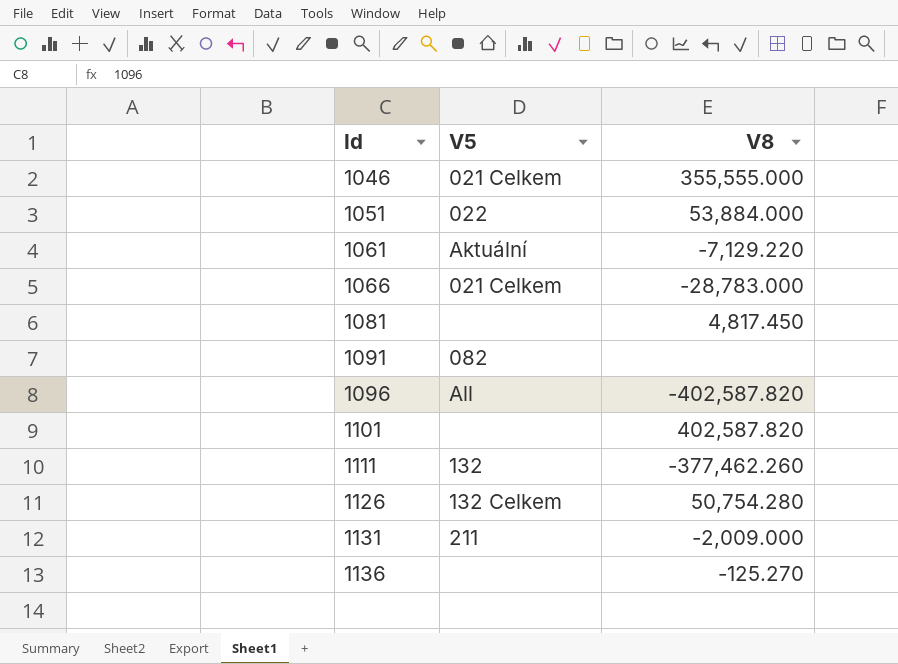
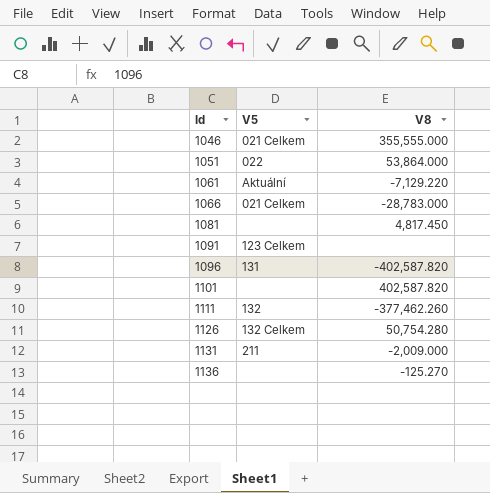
1051 | V8: 53,884.000 -> 53,864.000
1091 | V5: 082 -> 123 Celkem
1096 | V5: All -> 131

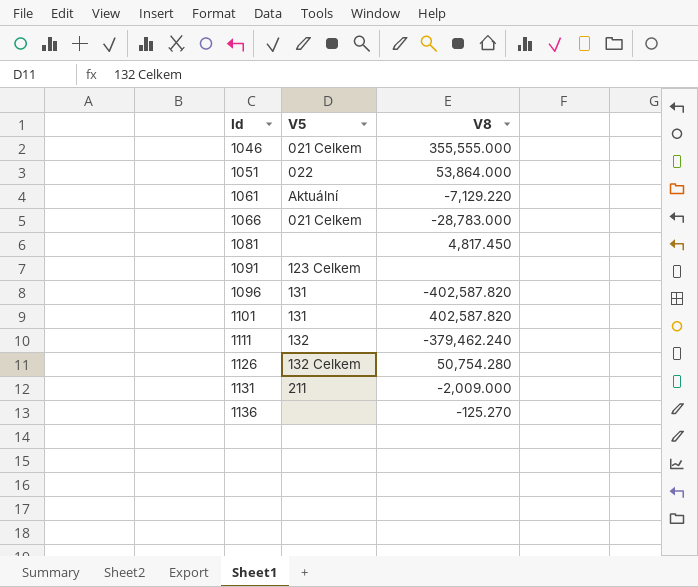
1101 | V5: none -> 131
1111 | V8: -377,462.260 -> -379,462.240

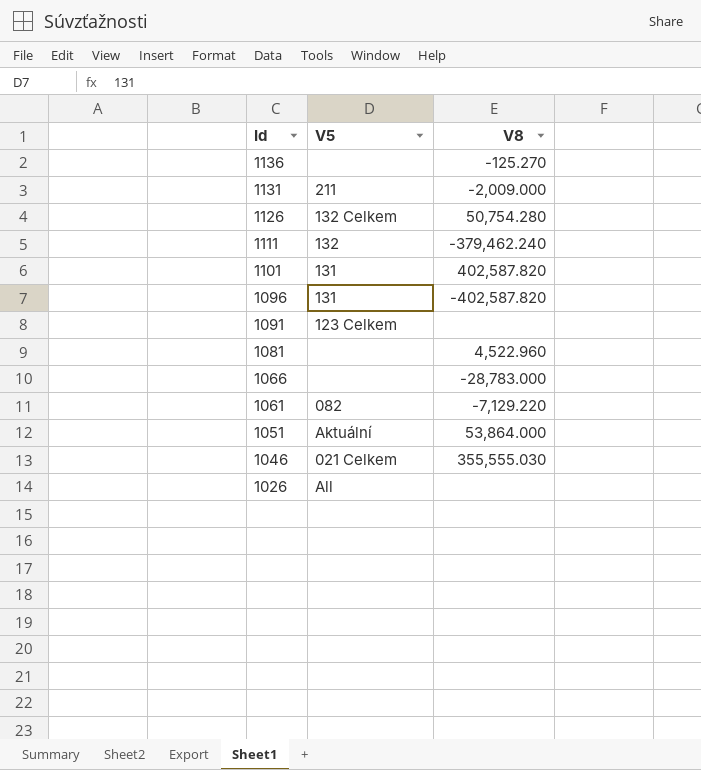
row order: Id ascending -> Id descending
1081 | V8: 4,817.450 -> 4,522.960
1066 | V5: 021 Celkem -> none
1061 | V5: Aktuální -> 082
1051 | V5: 022 -> Aktuální
1046 | V8: 355,555.000 -> 355,555.030
row 1026: none -> All | none

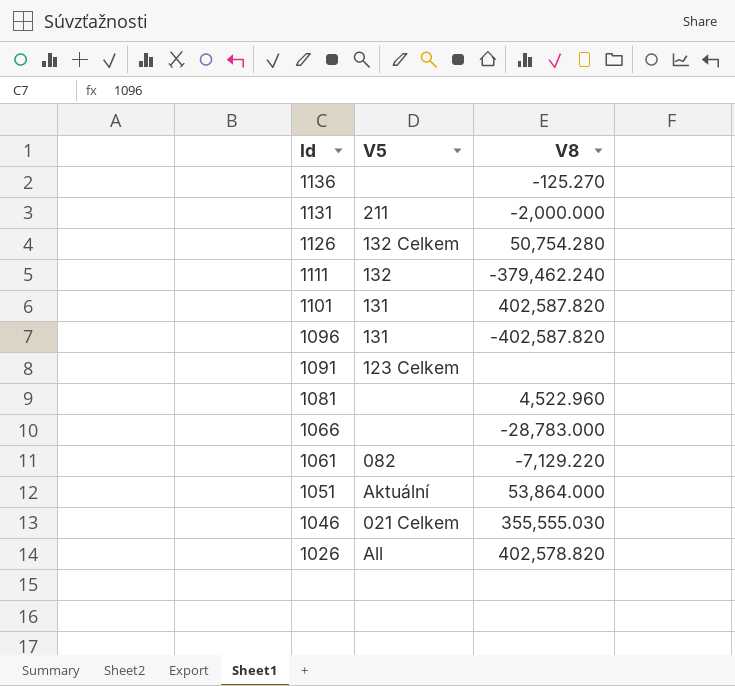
1131 | V8: -2,009.000 -> -2,000.000
1026 | V8: none -> 402,578.820

